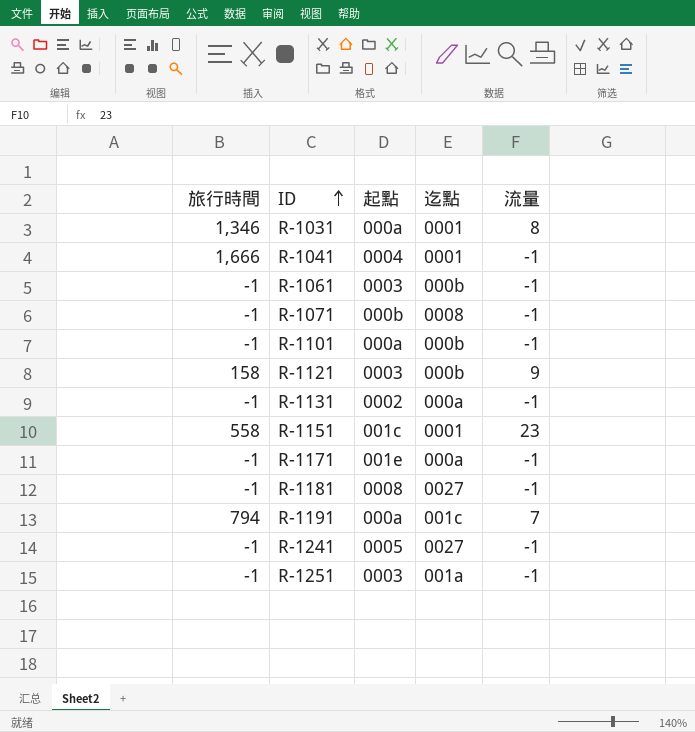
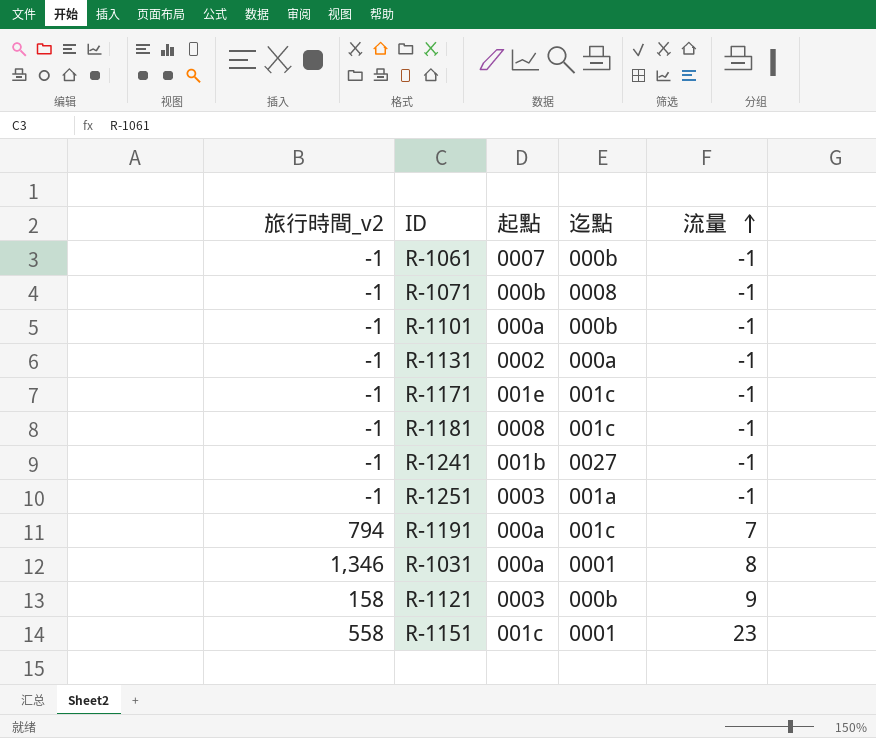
row order: ID ascending -> 流量 ascending
column name: 旅行時間 -> 旅行時間_v2
row R-1041: 1,666 | 0004 | 0001 | -1 -> none
R-1061 | 起點: 0003 -> 0007
R-1171 | 迄點: 000a -> 001c
R-1181 | 迄點: 0027 -> 001c
R-1241 | 起點: 0005 -> 001b

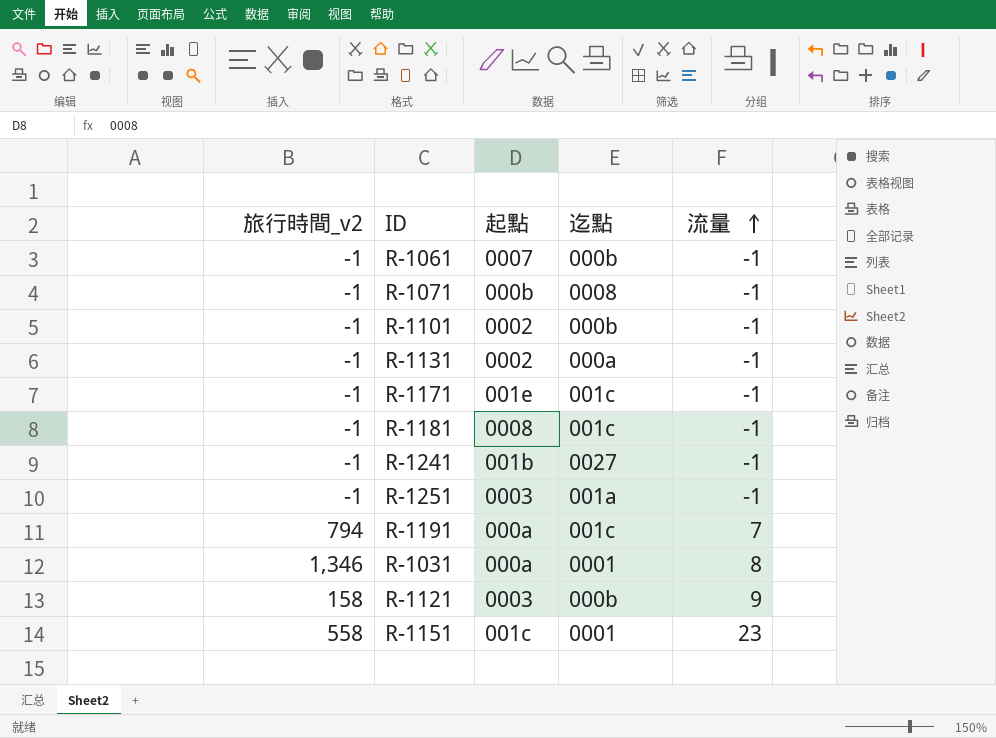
R-1101 | 起點: 000a -> 0002

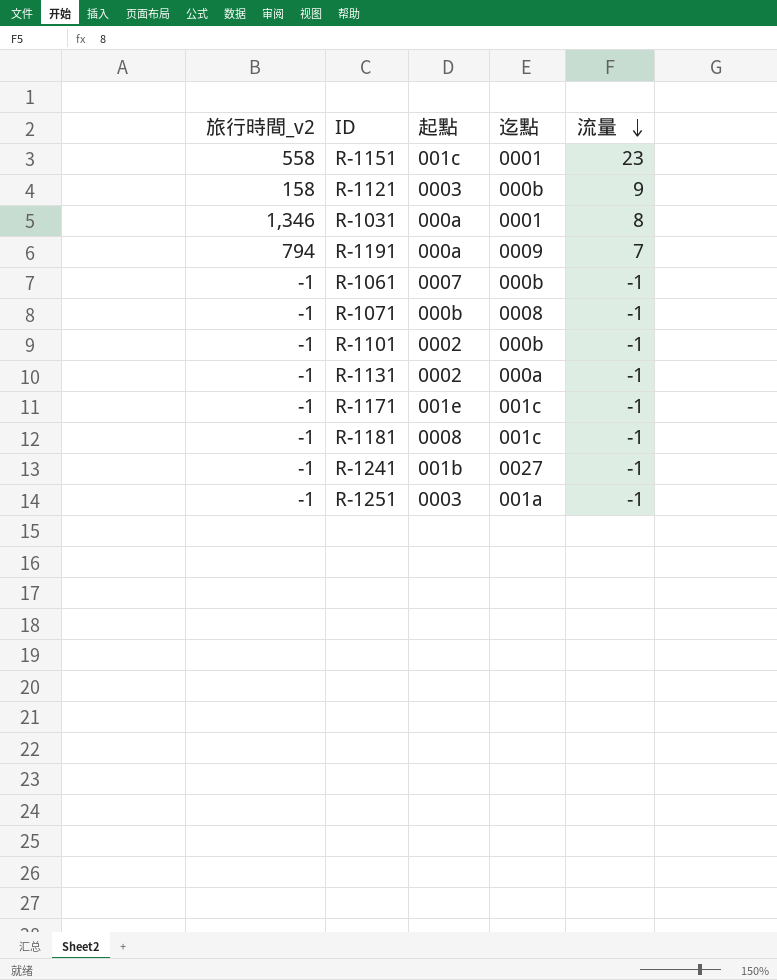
row order: 流量 ascending -> 流量 descending
R-1191 | 迄點: 001c -> 0009

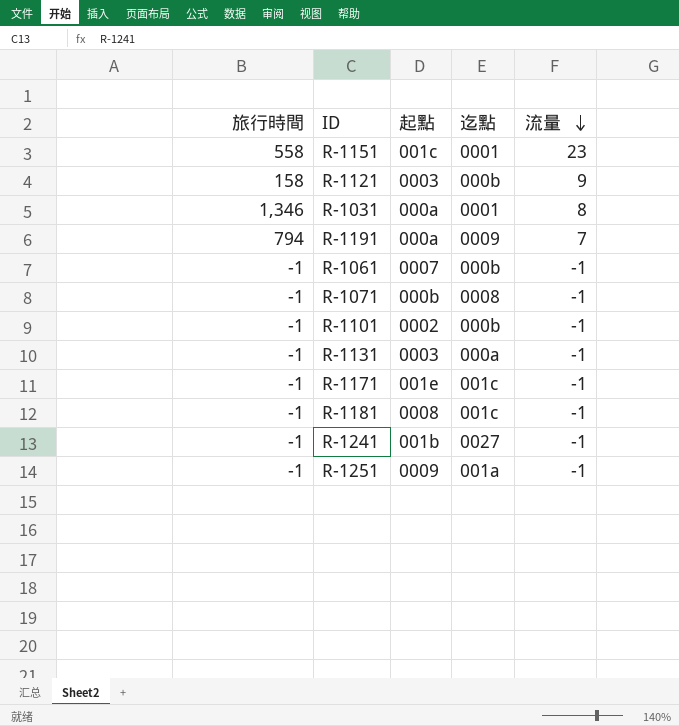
column name: 旅行時間_v2 -> 旅行時間
R-1131 | 起點: 0002 -> 0003
R-1251 | 起點: 0003 -> 0009

